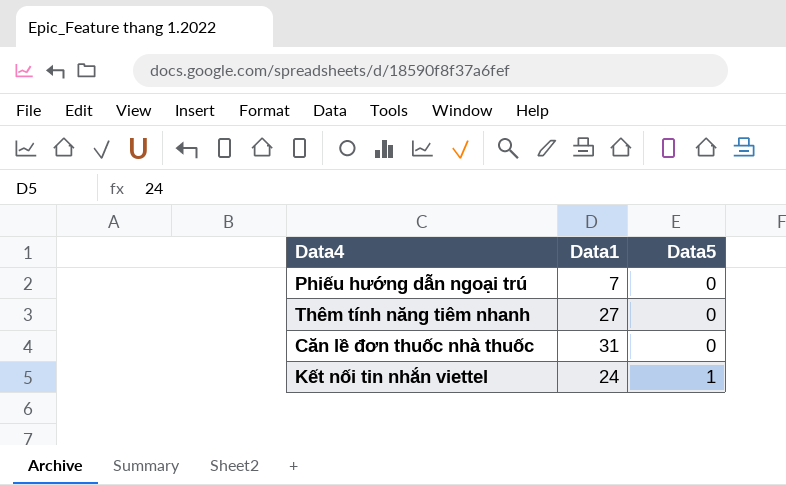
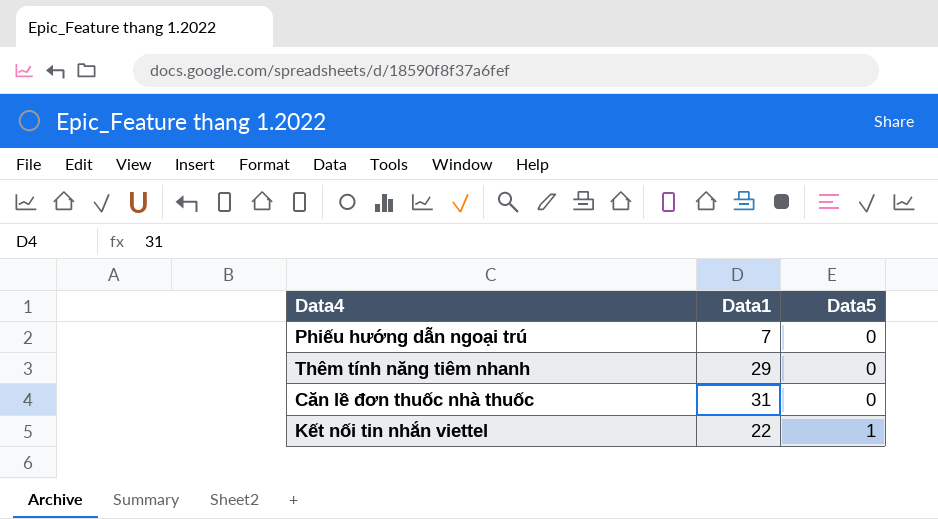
Thêm tính năng tiêm nhanh | Data1: 27 -> 29
Kết nối tin nhắn viettel | Data1: 24 -> 22

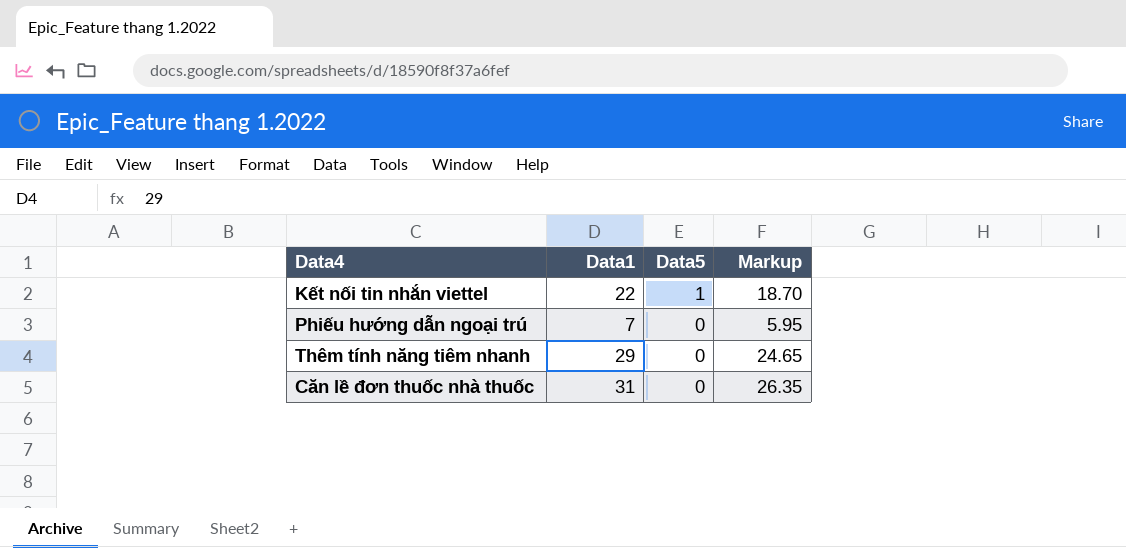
row order: Data5 ascending -> Data5 descending
column Markup | formula: none -> [Data1] * 0.85

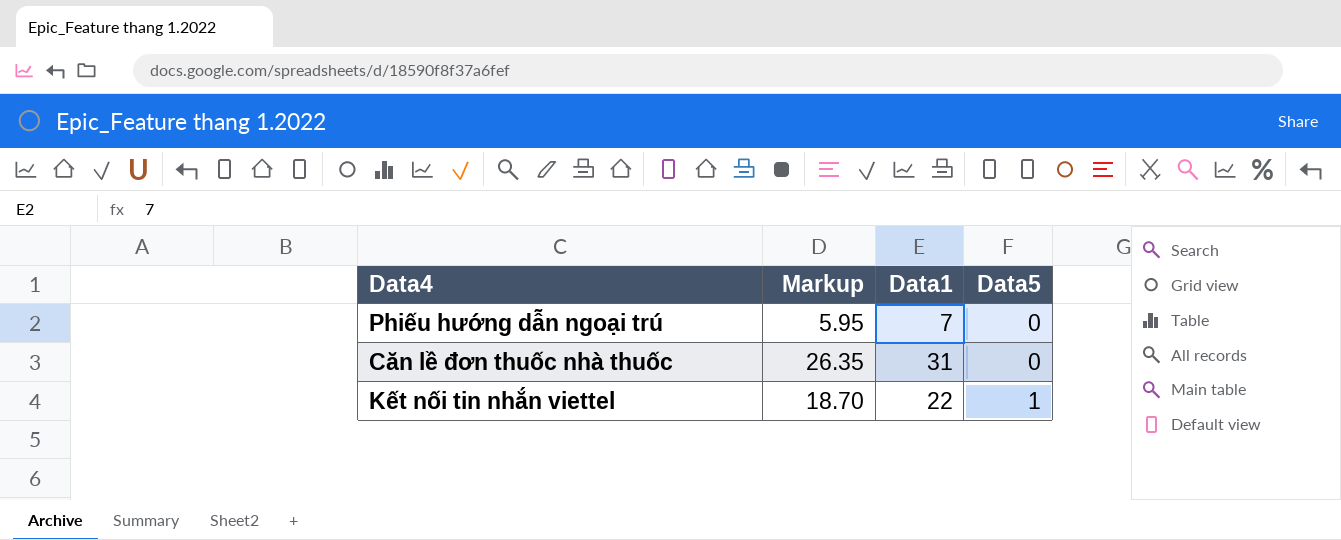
row order: Data5 descending -> Data5 ascending
column Markup | position: 4 -> 2
row Thêm tính năng tiêm nhanh: 29 | 0 | 24.65 -> none

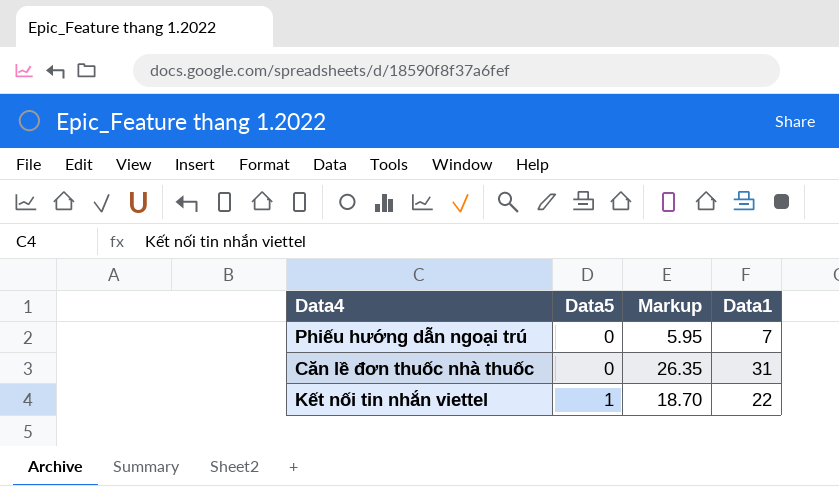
column Data5 | position: 4 -> 2

